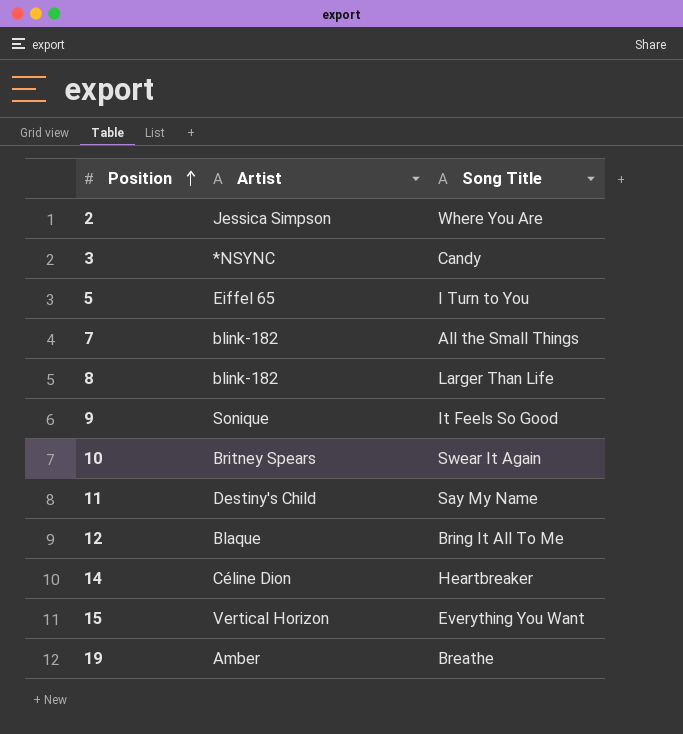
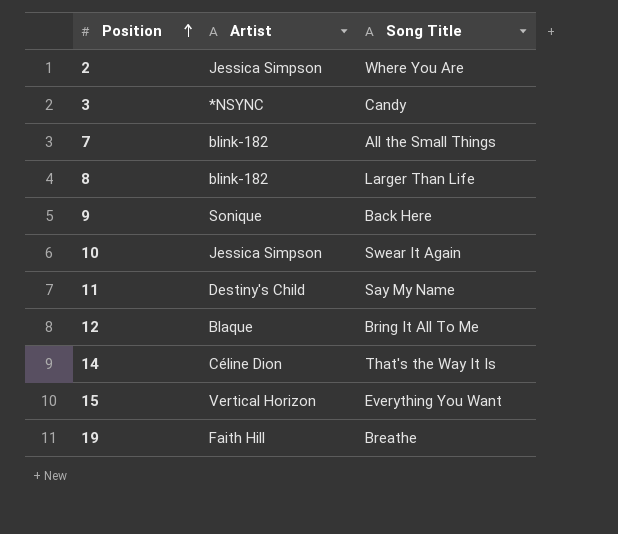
row 5: Eiffel 65 | I Turn to You -> none
9 | Song Title: It Feels So Good -> Back Here
10 | Artist: Britney Spears -> Jessica Simpson
14 | Song Title: Heartbreaker -> That's the Way It Is
19 | Artist: Amber -> Faith Hill

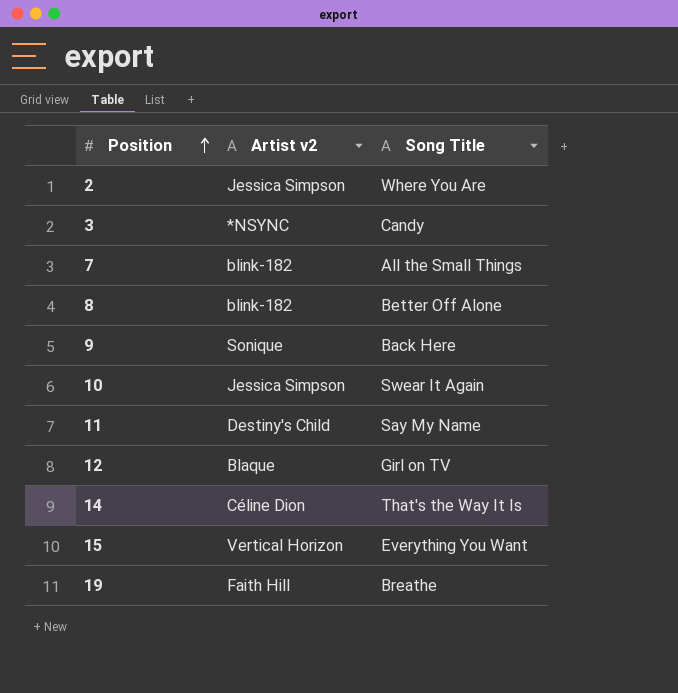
column name: Artist -> Artist v2
8 | Song Title: Larger Than Life -> Better Off Alone
12 | Song Title: Bring It All To Me -> Girl on TV

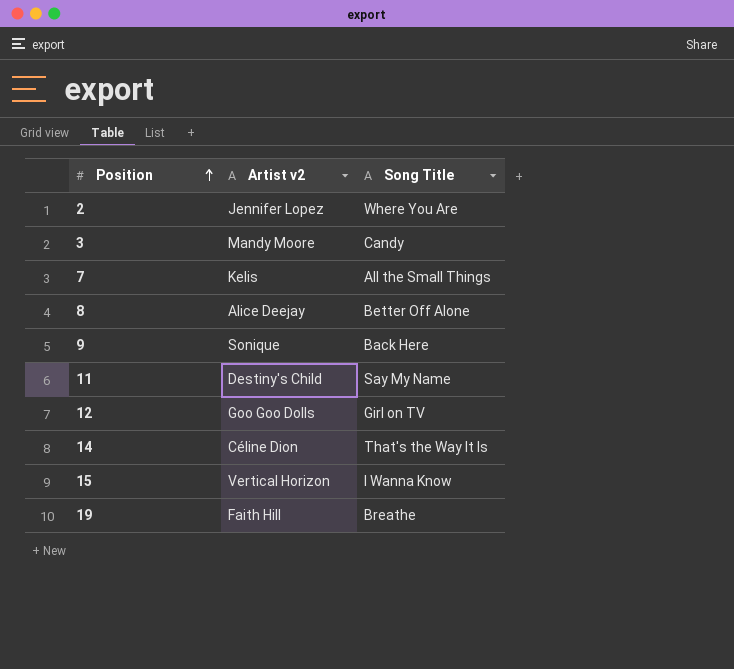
row 10: Jessica Simpson | Swear It Again -> none
2 | Artist v2: Jessica Simpson -> Jennifer Lopez
3 | Artist v2: *NSYNC -> Mandy Moore
7 | Artist v2: blink-182 -> Kelis
8 | Artist v2: blink-182 -> Alice Deejay
12 | Artist v2: Blaque -> Goo Goo Dolls
15 | Song Title: Everything You Want -> I Wanna Know

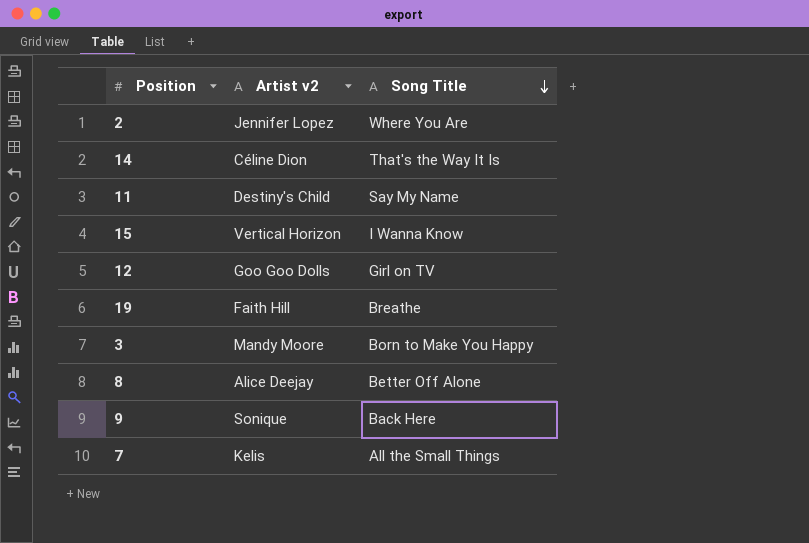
row order: Position ascending -> Song Title descending
3 | Song Title: Candy -> Born to Make You Happy

